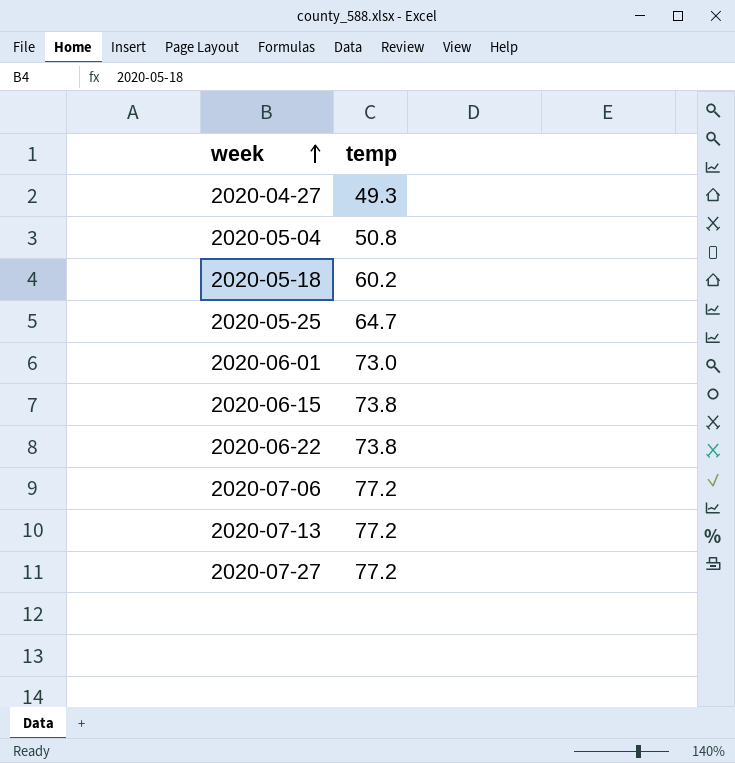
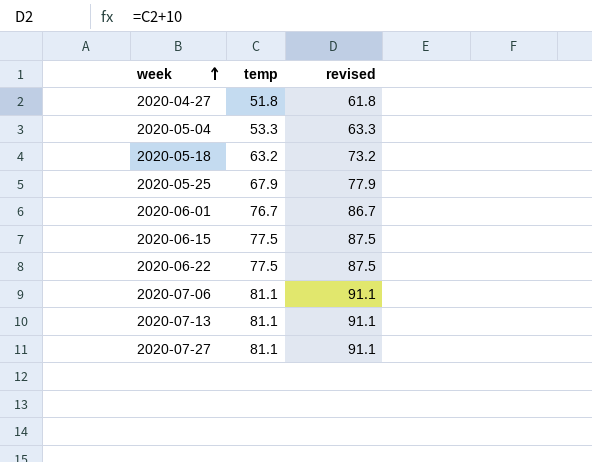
column revised | formula: none -> [temp] + 10
2020-04-27 | temp: 49.3 -> 51.8
2020-05-04 | temp: 50.8 -> 53.3
2020-05-18 | temp: 60.2 -> 63.2
2020-05-25 | temp: 64.7 -> 67.9
2020-06-01 | temp: 73.0 -> 76.7
2020-06-15 | temp: 73.8 -> 77.5
2020-06-22 | temp: 73.8 -> 77.5
2020-07-06 | temp: 77.2 -> 81.1
2020-07-13 | temp: 77.2 -> 81.1
2020-07-27 | temp: 77.2 -> 81.1

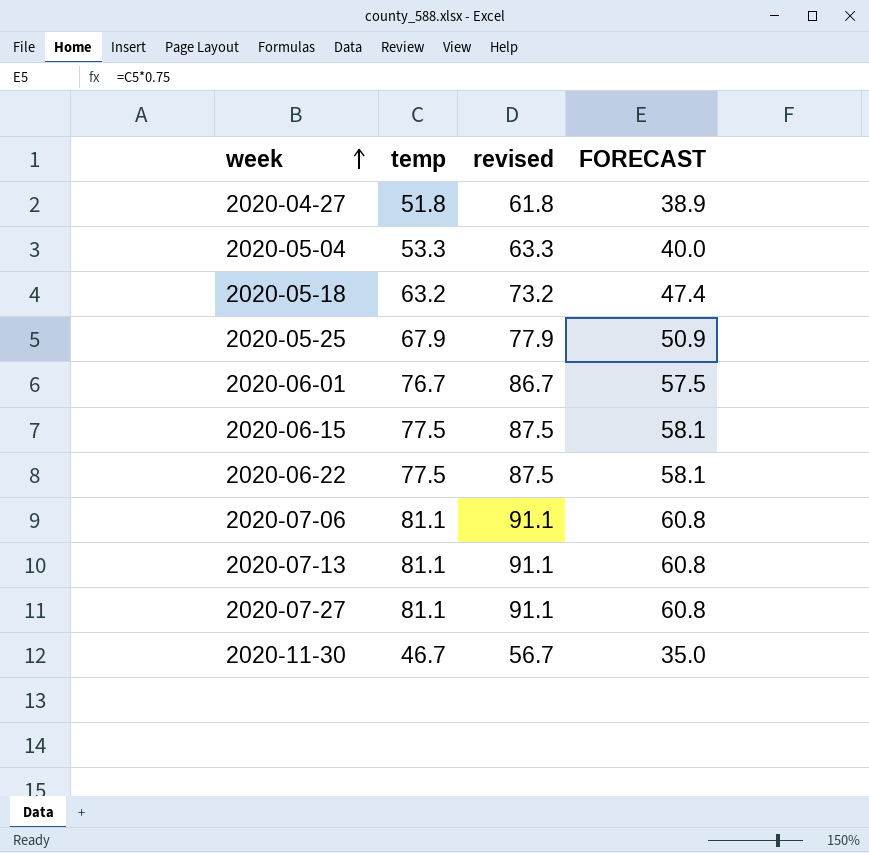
column FORECAST | formula: none -> [temp] * 0.75
row 2020-11-30: none -> 46.7 | 56.7 | 35.0

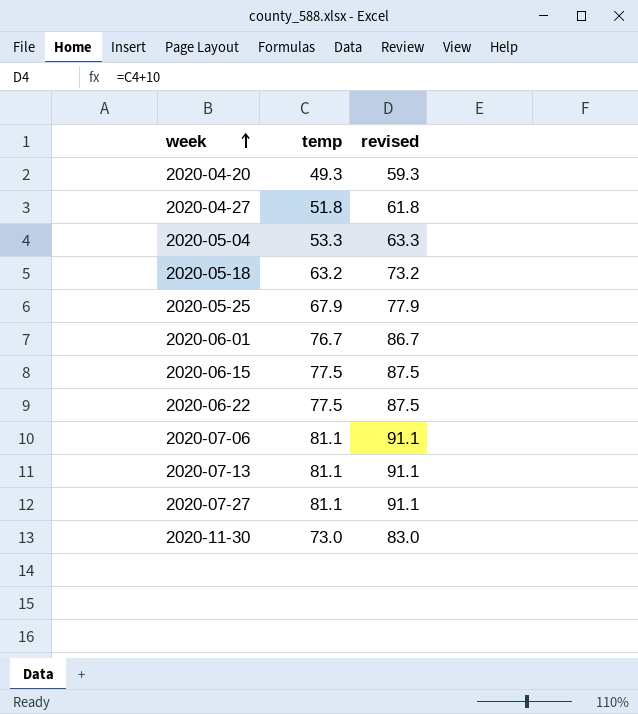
column FORECAST | formula: [temp] * 0.75 -> none
row 2020-04-20: none -> 49.3 | 59.3
2020-11-30 | temp: 46.7 -> 73.0
2020-11-30 | revised: 56.7 -> 83.0

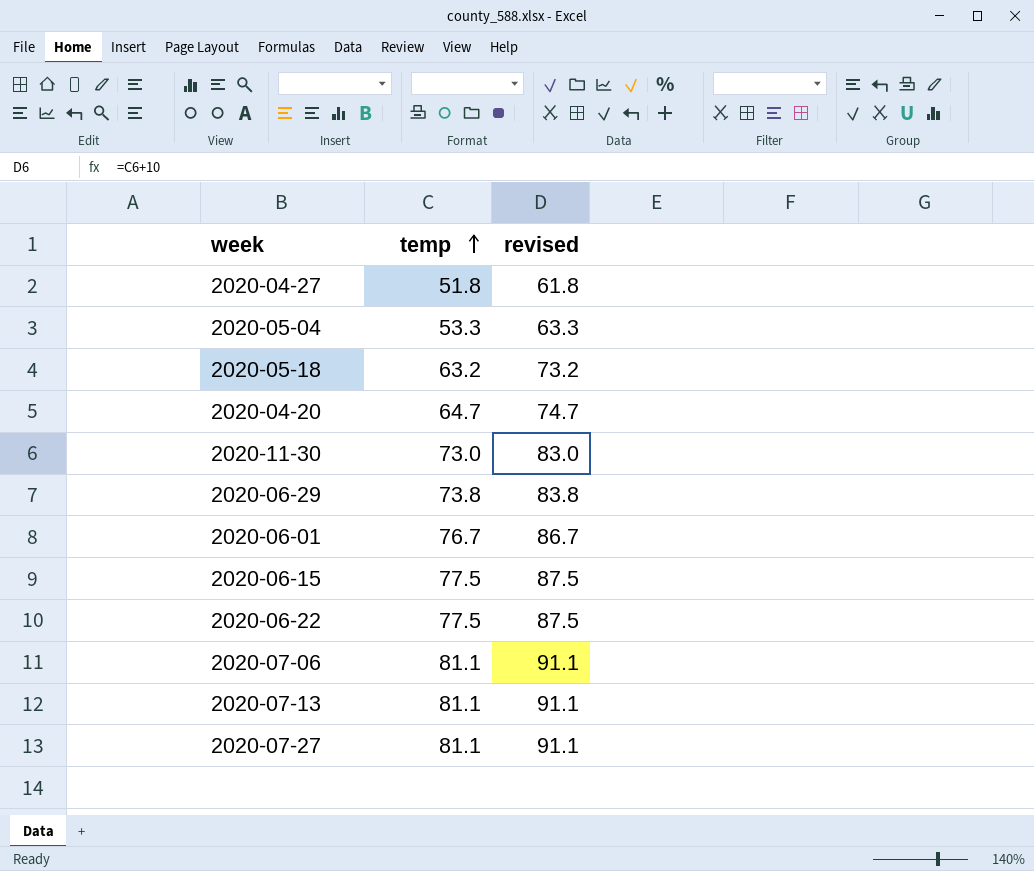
row order: week ascending -> temp ascending
row 2020-05-25: 67.9 | 77.9 -> none
2020-04-20 | temp: 49.3 -> 64.7
2020-04-20 | revised: 59.3 -> 74.7
row 2020-06-29: none -> 73.8 | 83.8

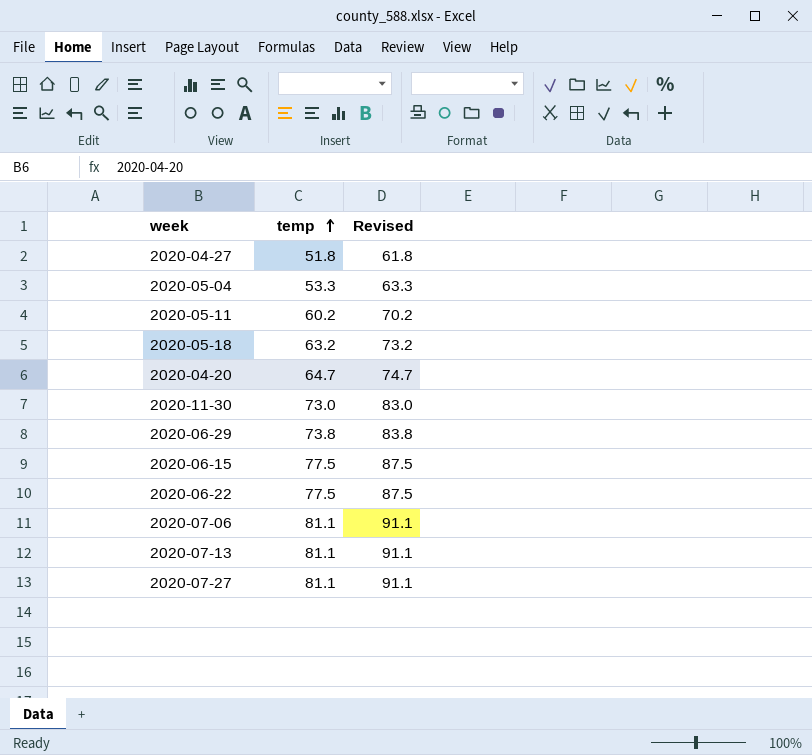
column name: revised -> Revised
row 2020-06-01: 76.7 | 86.7 -> none
row 2020-05-11: none -> 60.2 | 70.2

